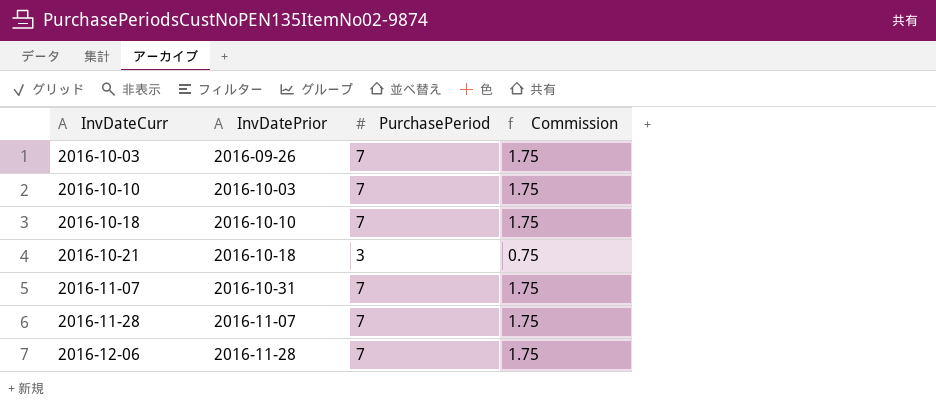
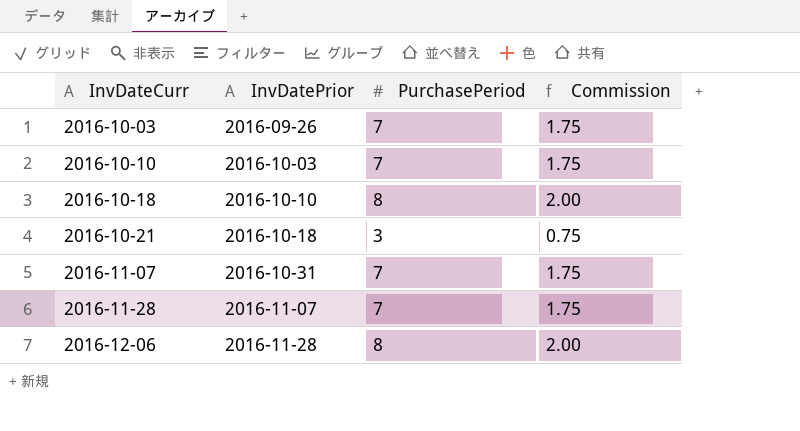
2016-10-18 | PurchasePeriod: 7 -> 8
2016-10-18 | Commission: 1.75 -> 2.00
2016-12-06 | PurchasePeriod: 7 -> 8
2016-12-06 | Commission: 1.75 -> 2.00

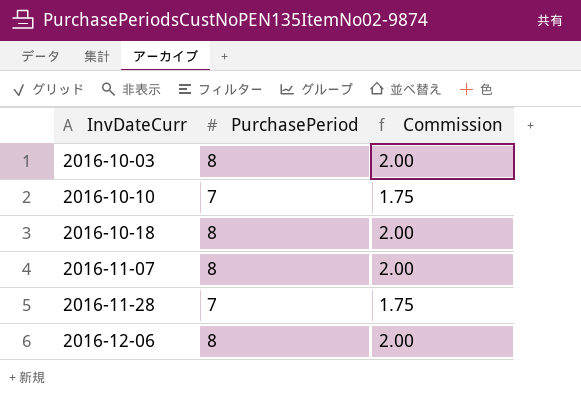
column InvDatePrior | position: 2 -> none
row 2016-10-21: 2016-10-18 | 3 | 0.75 -> none
2016-10-03 | PurchasePeriod: 7 -> 8
2016-10-03 | Commission: 1.75 -> 2.00
2016-11-07 | PurchasePeriod: 7 -> 8
2016-11-07 | Commission: 1.75 -> 2.00

